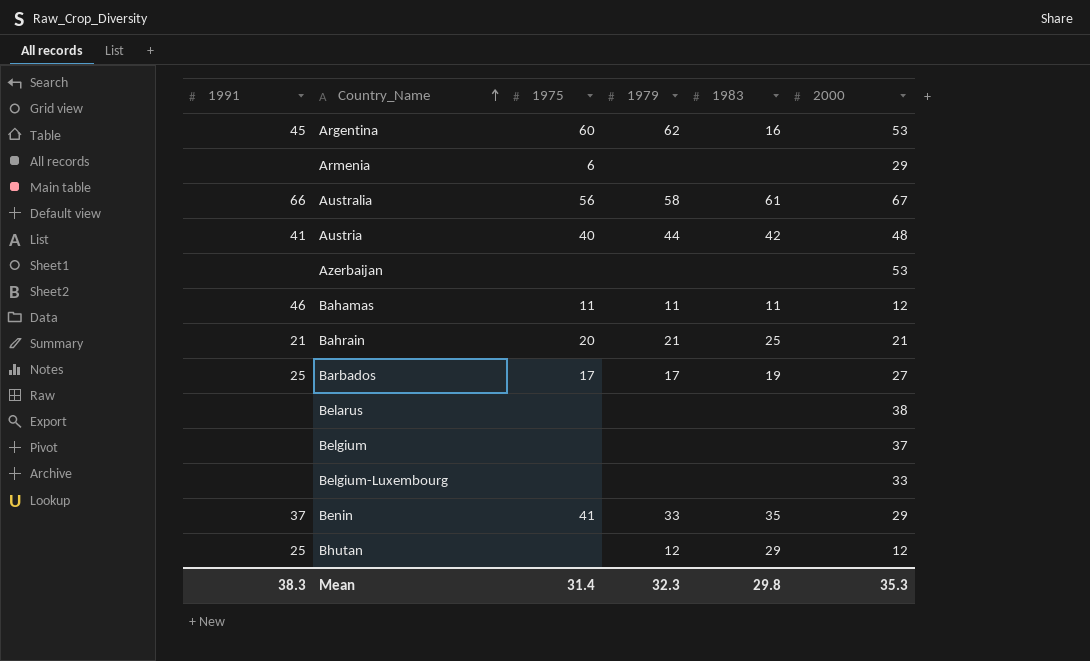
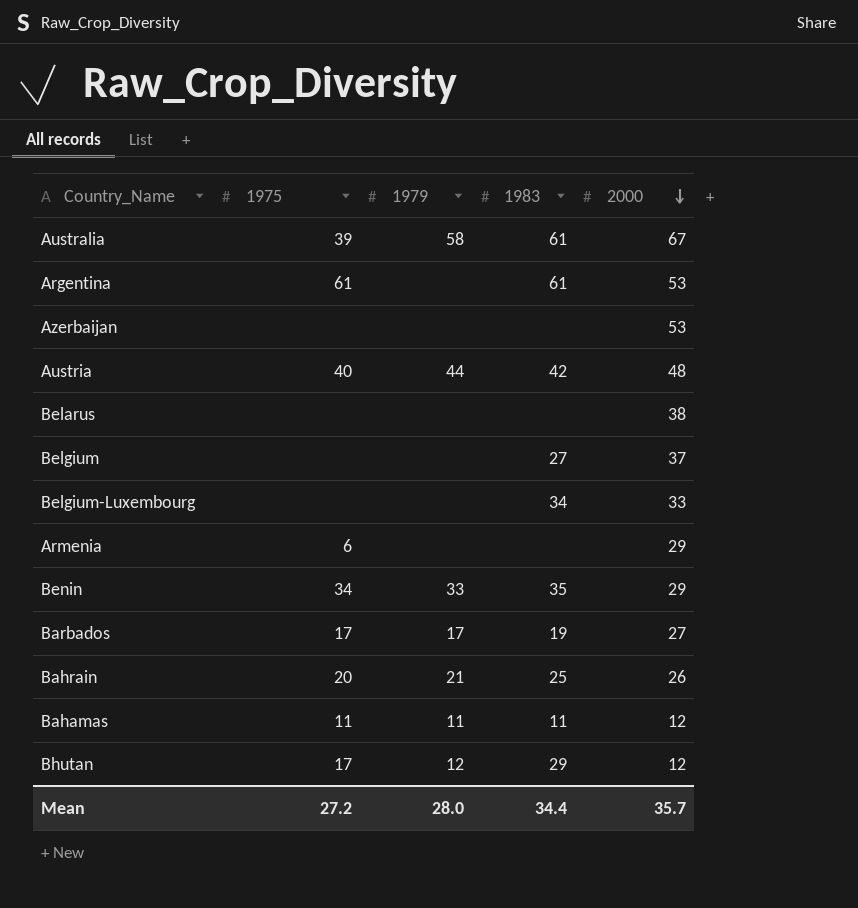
row order: Country_Name ascending -> 2000 descending
column 1991 | position: 1 -> none
Australia | 1975: 56 -> 39
Argentina | 1975: 60 -> 61
Argentina | 1979: 62 -> none
Argentina | 1983: 16 -> 61
Belgium | 1983: none -> 27
Belgium-Luxembourg | 1983: none -> 34
Benin | 1975: 41 -> 34
Bahrain | 2000: 21 -> 26
Bhutan | 1975: none -> 17
Mean | 1975: 31.4 -> 27.2
Mean | 1979: 32.3 -> 28.0
Mean | 1983: 29.8 -> 34.4
Mean | 2000: 35.3 -> 35.7

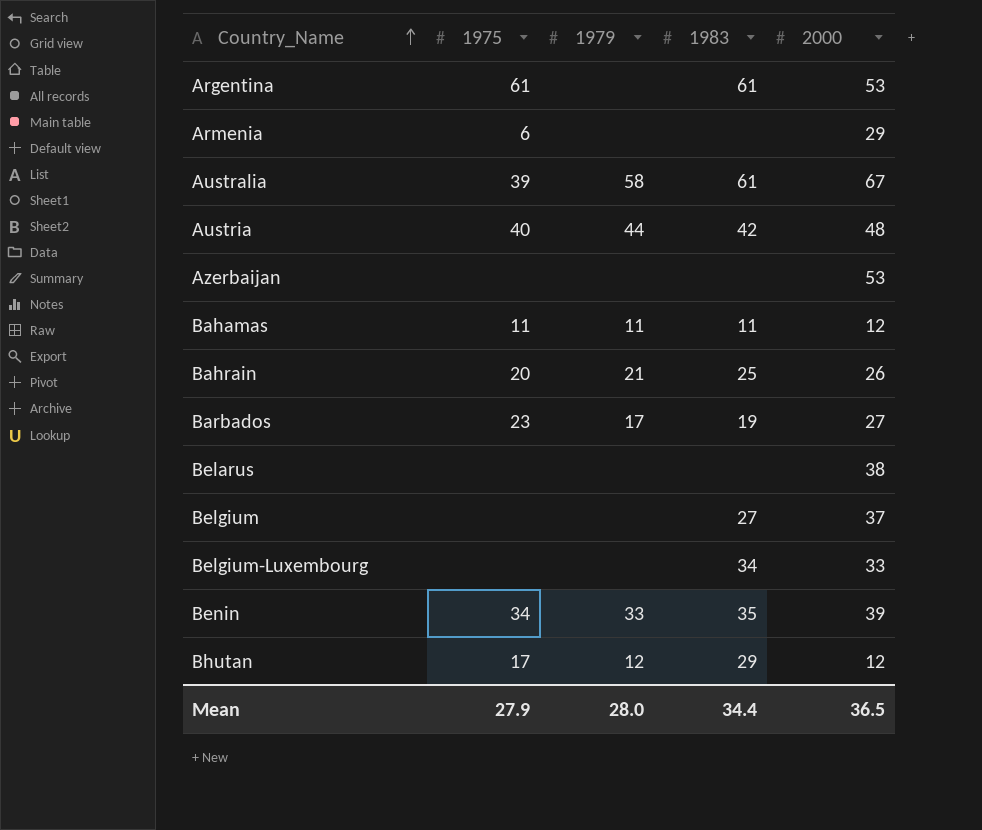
row order: 2000 descending -> Country_Name ascending
Barbados | 1975: 17 -> 23
Benin | 2000: 29 -> 39
Mean | 1975: 27.2 -> 27.9
Mean | 2000: 35.7 -> 36.5

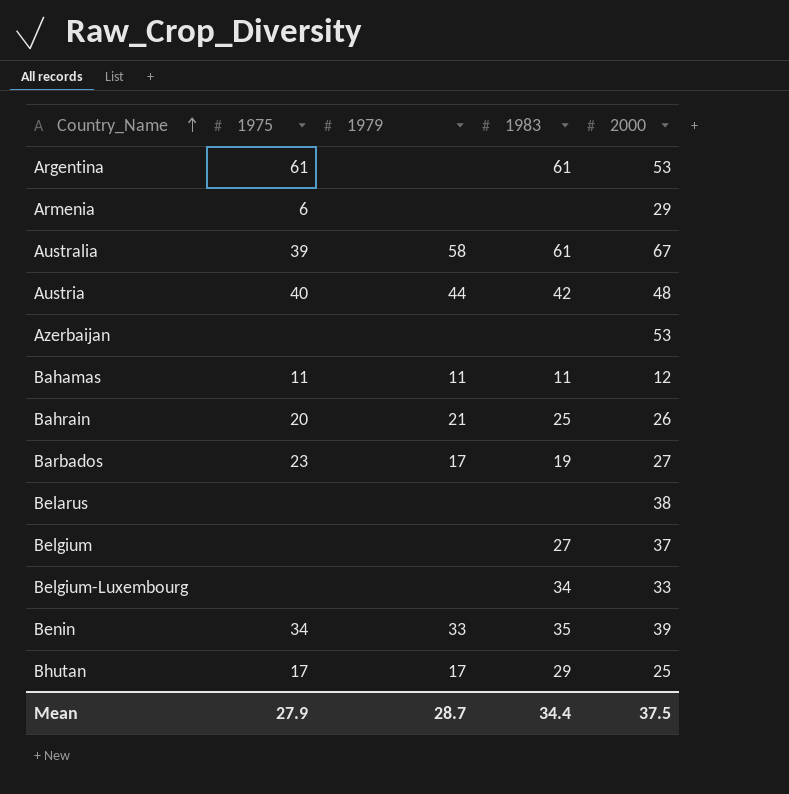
Bhutan | 1979: 12 -> 17
Bhutan | 2000: 12 -> 25
Mean | 1979: 28.0 -> 28.7
Mean | 2000: 36.5 -> 37.5

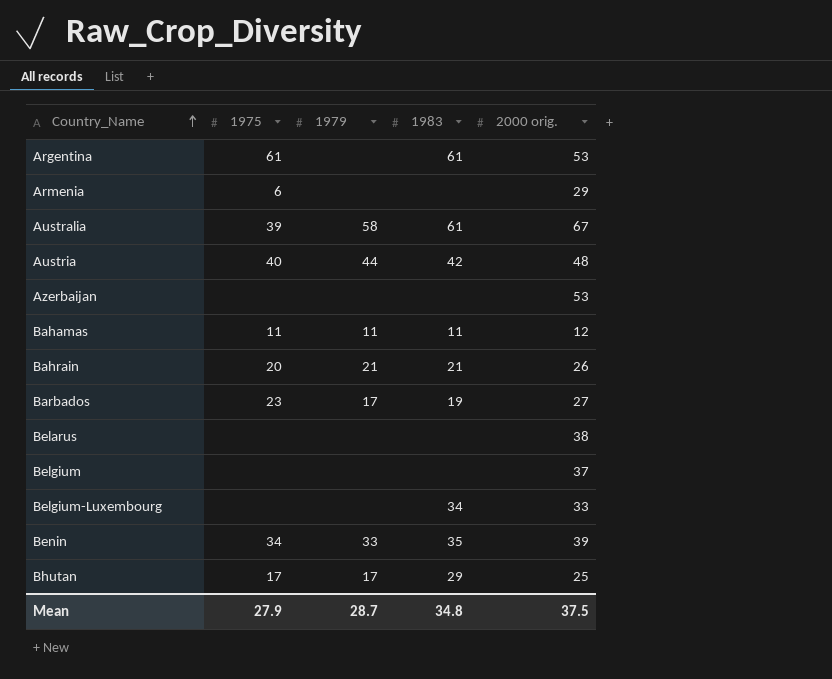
column name: 2000 -> 2000 orig.
Bahrain | 1983: 25 -> 21
Belgium | 1983: 27 -> none
Mean | 1983: 34.4 -> 34.8

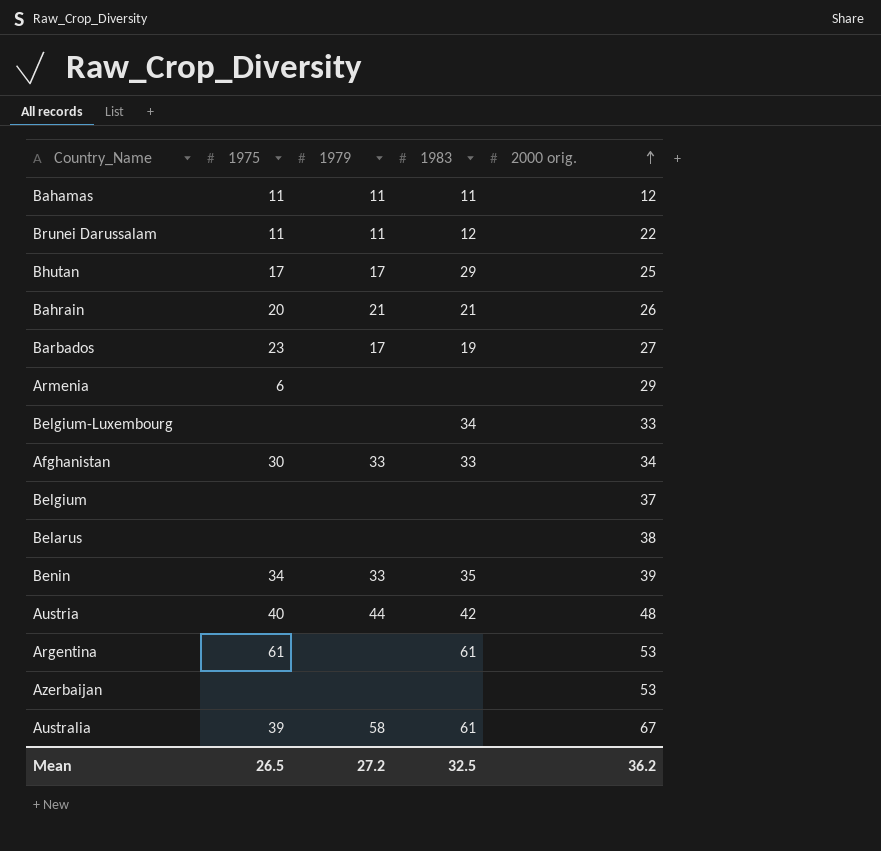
row order: Country_Name ascending -> 2000 orig. ascending
row Brunei Darussalam: none -> 11 | 11 | 12 | 22
row Afghanistan: none -> 30 | 33 | 33 | 34
Mean | 1975: 27.9 -> 26.5
Mean | 1979: 28.7 -> 27.2
Mean | 1983: 34.8 -> 32.5
Mean | 2000 orig.: 37.5 -> 36.2

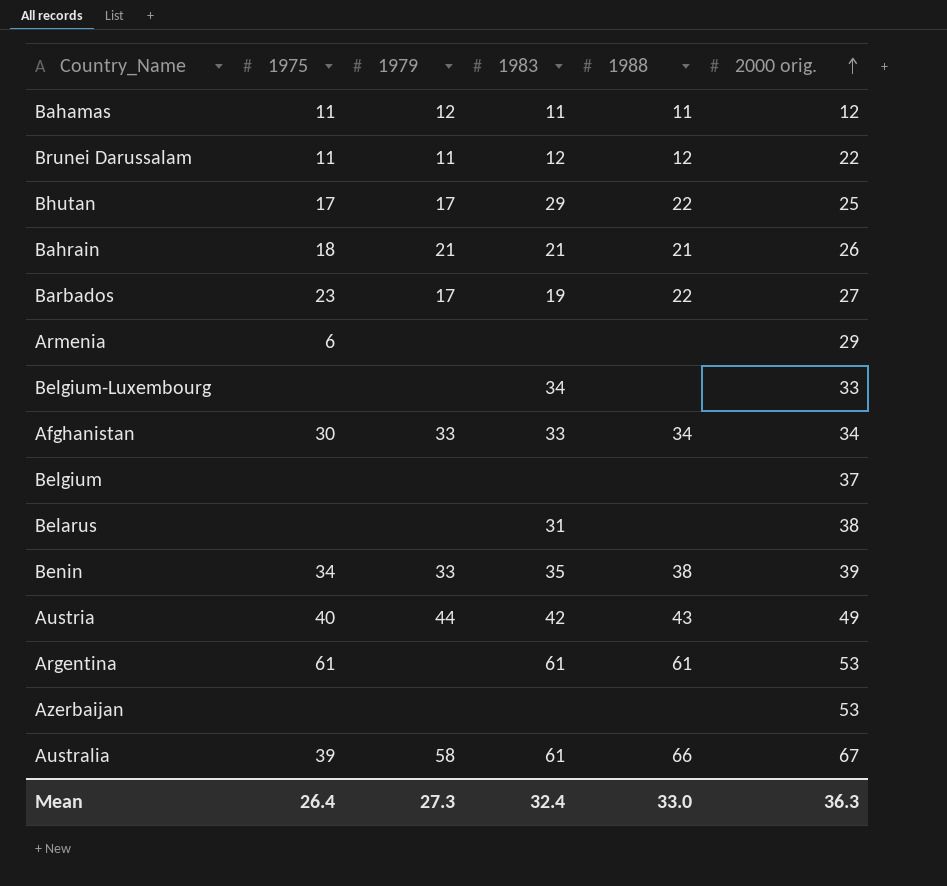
column 1988 | position: none -> 5
Bahamas | 1979: 11 -> 12
Bahrain | 1975: 20 -> 18
Belarus | 1983: none -> 31
Austria | 2000 orig.: 48 -> 49
Mean | 1975: 26.5 -> 26.4
Mean | 1979: 27.2 -> 27.3
Mean | 1983: 32.5 -> 32.4
Mean | 2000 orig.: 36.2 -> 36.3

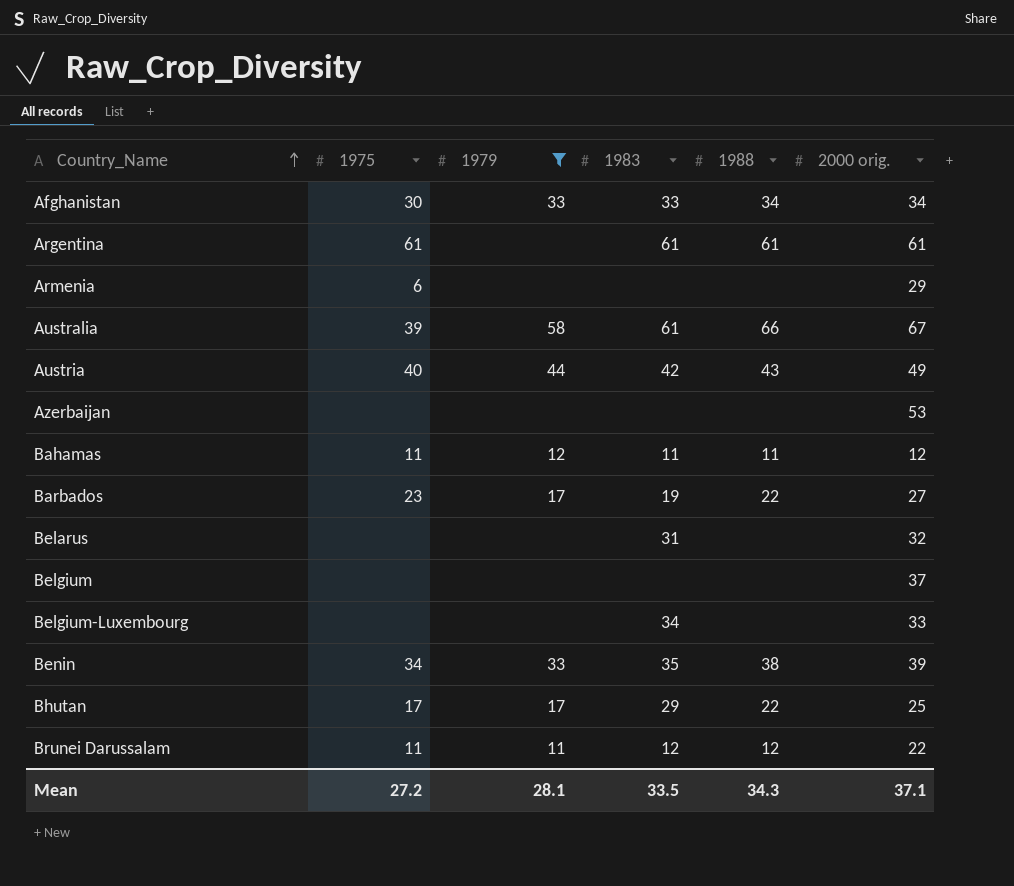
filter: none -> 1979 != 21
row order: 2000 orig. ascending -> Country_Name ascending
Argentina | 2000 orig.: 53 -> 61
Belarus | 2000 orig.: 38 -> 32
Mean | 1975: 26.4 -> 27.2
Mean | 1979: 27.3 -> 28.1
Mean | 1983: 32.4 -> 33.5
Mean | 1988: 33.0 -> 34.3
Mean | 2000 orig.: 36.3 -> 37.1

